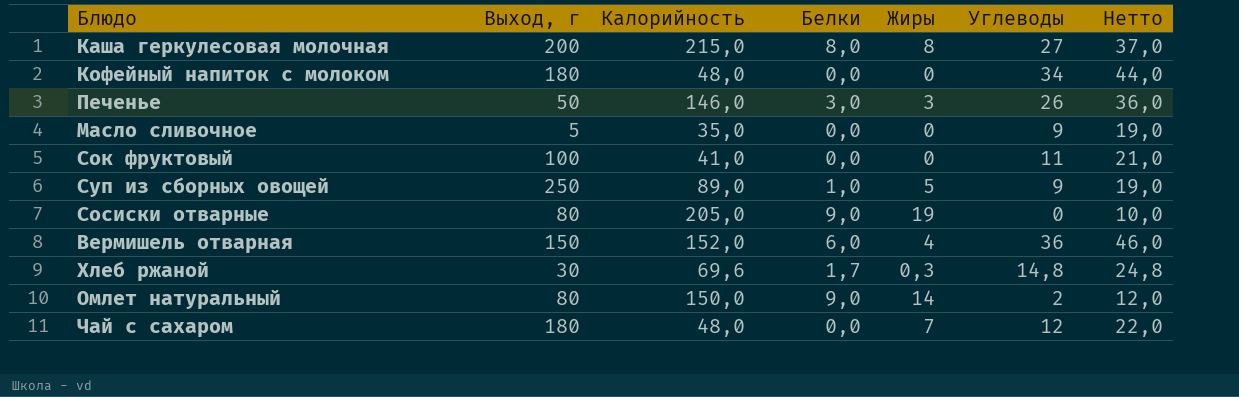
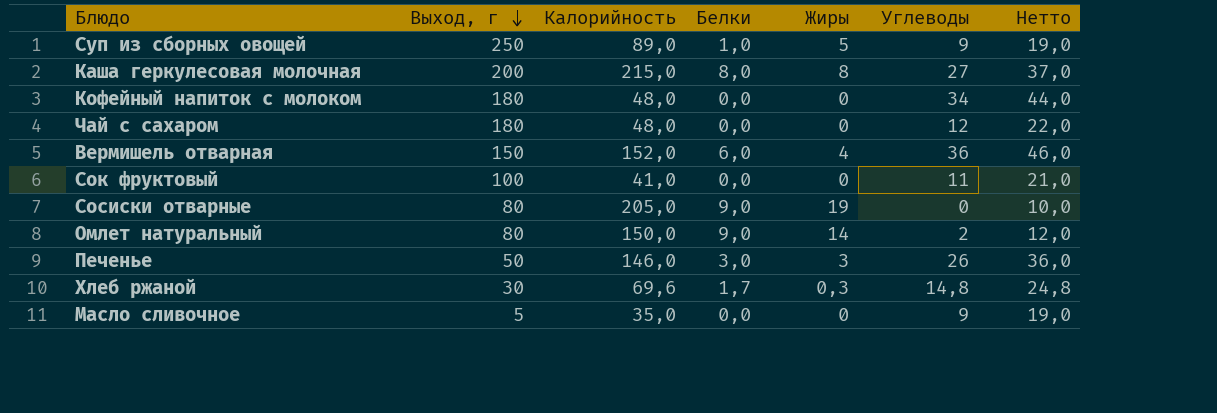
row order: none -> Выход, г descending
Чай с сахаром | Жиры: 7 -> 0

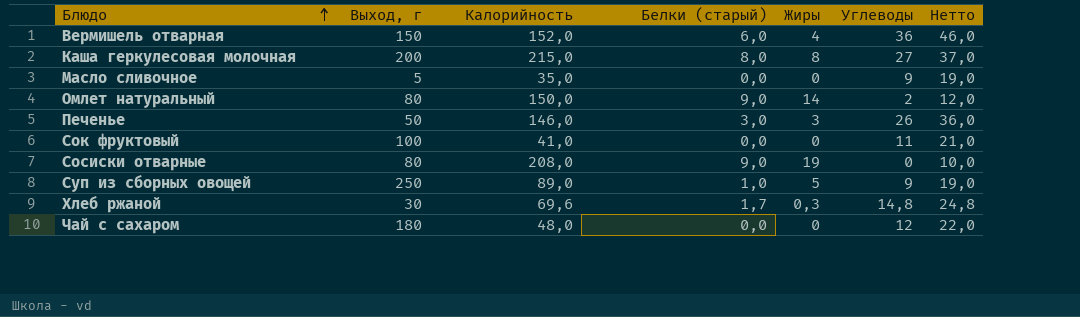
row order: Выход, г descending -> Блюдо ascending
column name: Белки -> Белки (старый)
row Кофейный напиток с молоком: 180 | 48,0 | 0,0 | 0 | 34 | 44,0 -> none
Сосиски отварные | Калорийность: 205,0 -> 208,0

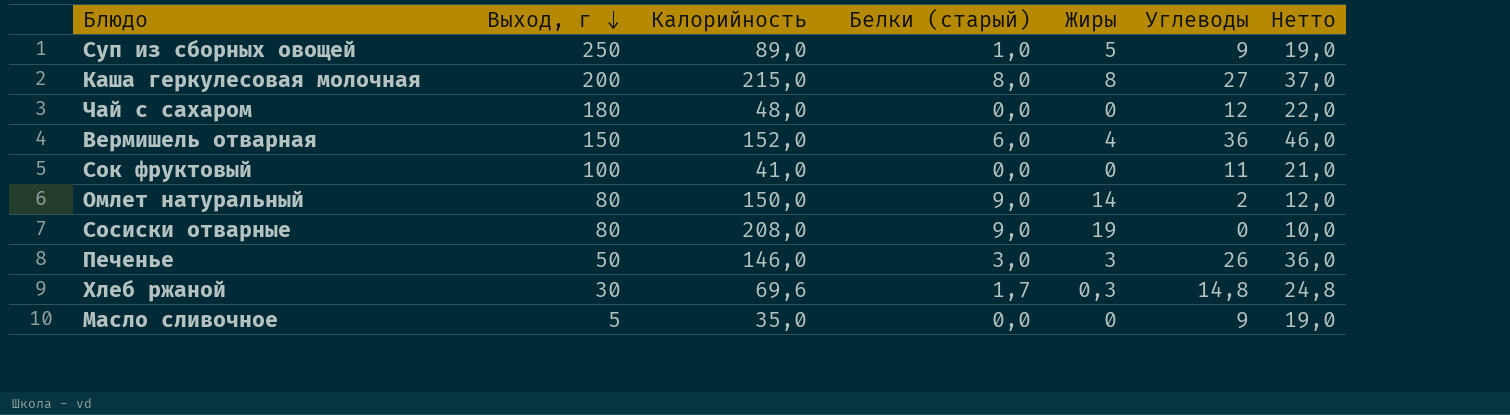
row order: Блюдо ascending -> Выход, г descending

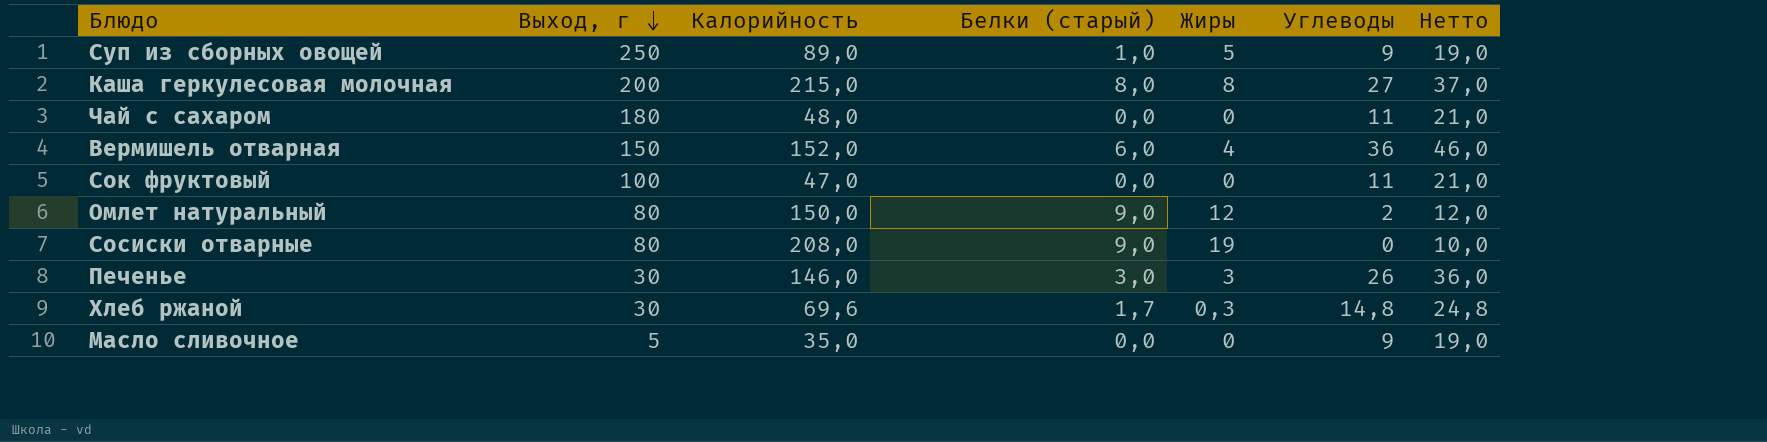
Чай с сахаром | Углеводы: 12 -> 11
Чай с сахаром | Нетто: 22,0 -> 21,0
Сок фруктовый | Калорийность: 41,0 -> 47,0
Омлет натуральный | Жиры: 14 -> 12
Печенье | Выход, г: 50 -> 30

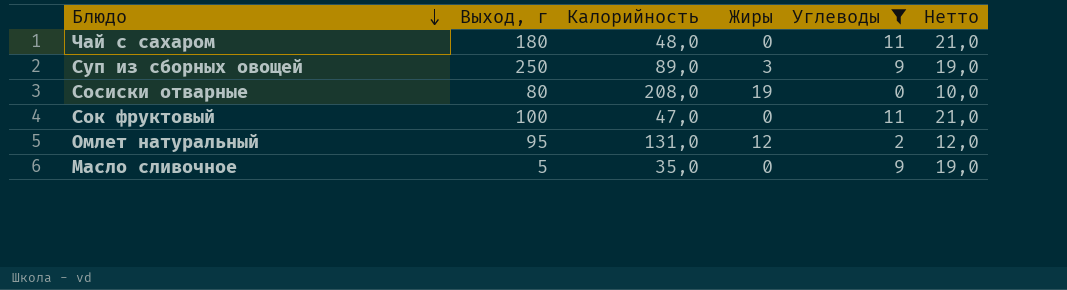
filter: none -> Углеводы <= 11
row order: Выход, г descending -> Блюдо descending
column Белки (старый) | position: 4 -> none
Суп из сборных овощей | Жиры: 5 -> 3
Омлет натуральный | Выход, г: 80 -> 95
Омлет натуральный | Калорийность: 150,0 -> 131,0

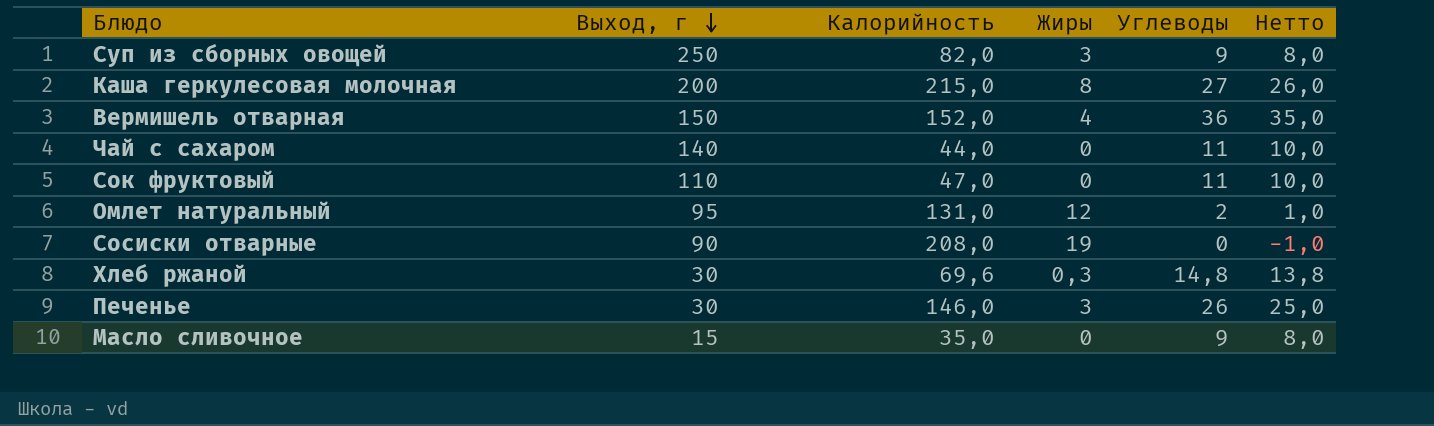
filter: Углеводы <= 11 -> none
row order: Блюдо descending -> Выход, г descending
column Нетто | formula: [Углеводы] + 10 -> [Углеводы] - 1
Суп из сборных овощей | Калорийность: 89,0 -> 82,0
Чай с сахаром | Выход, г: 180 -> 140
Чай с сахаром | Калорийность: 48,0 -> 44,0
Сок фруктовый | Выход, г: 100 -> 110
Сосиски отварные | Выход, г: 80 -> 90
Масло сливочное | Выход, г: 5 -> 15

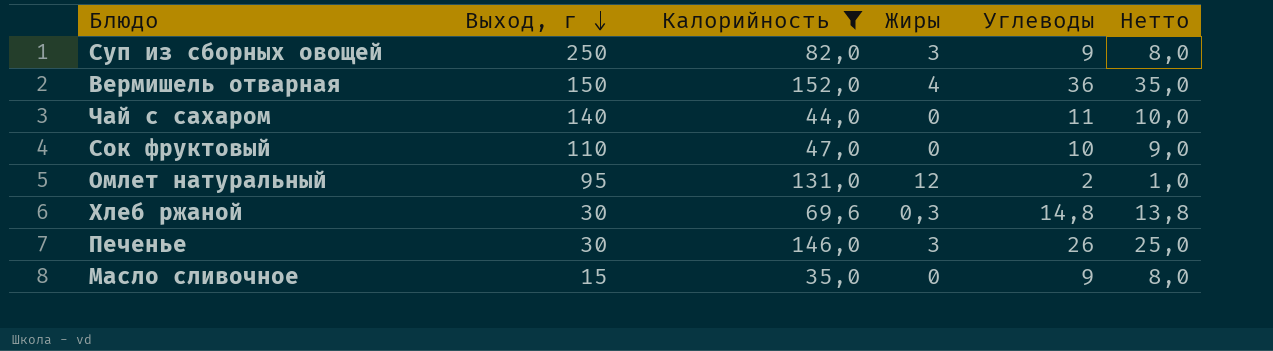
filter: none -> Калорийность <= 152,0
Сок фруктовый | Углеводы: 11 -> 10
Сок фруктовый | Нетто: 10,0 -> 9,0

